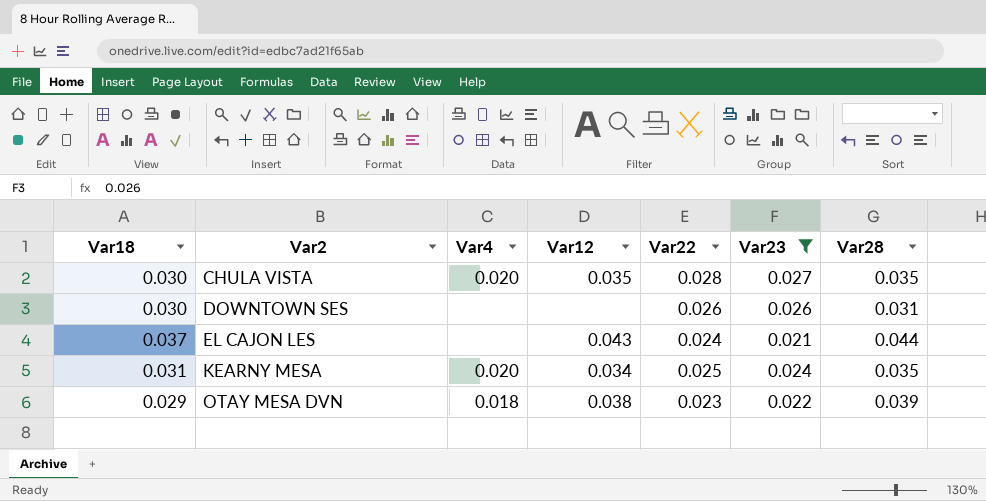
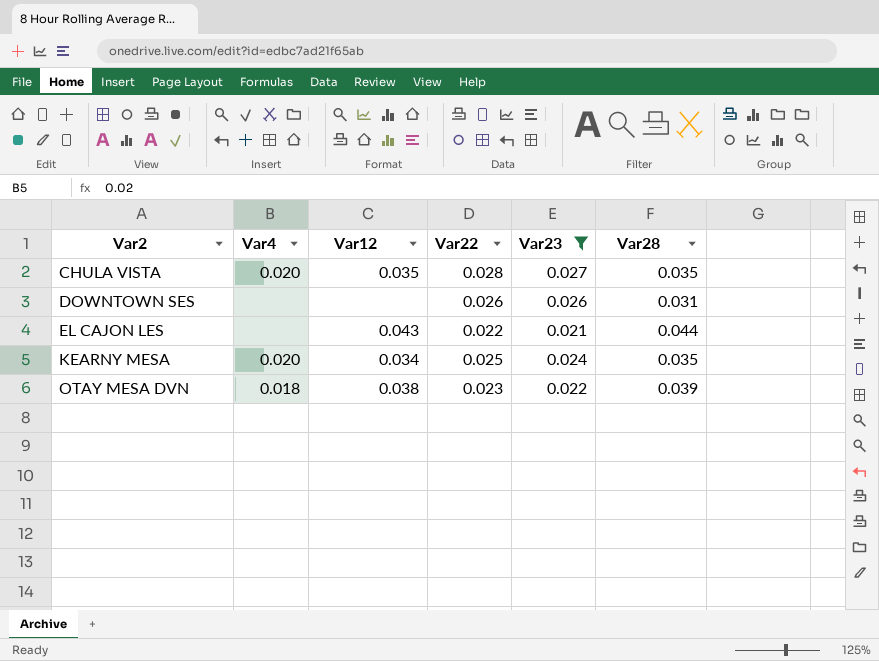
column Var18 | position: 1 -> none
EL CAJON LES | Var22: 0.024 -> 0.022

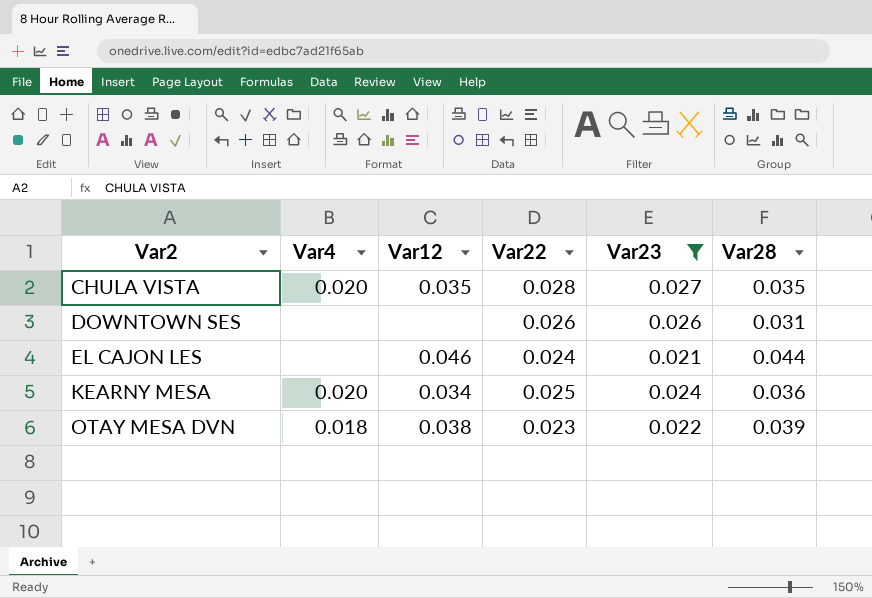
EL CAJON LES | Var12: 0.043 -> 0.046
EL CAJON LES | Var22: 0.022 -> 0.024
KEARNY MESA | Var28: 0.035 -> 0.036

